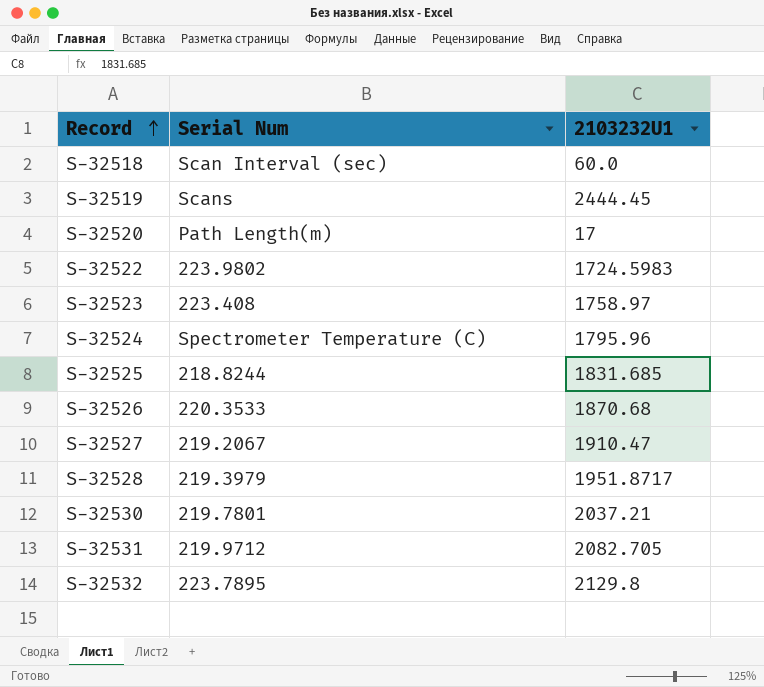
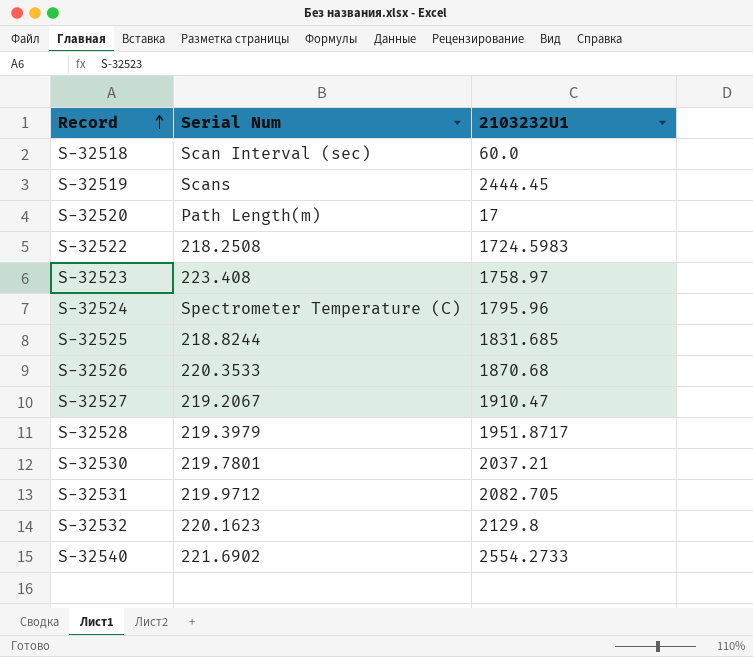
S-32522 | Serial Num: 223.9802 -> 218.2508
S-32532 | Serial Num: 223.7895 -> 220.1623
row S-32540: none -> 221.6902 | 2554.2733

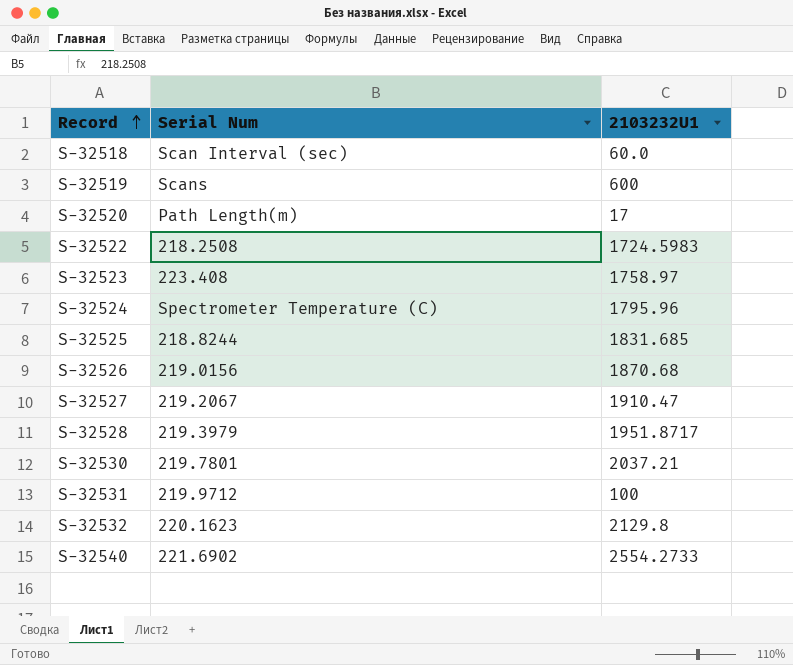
S-32519 | 2103232U1: 2444.45 -> 600
S-32526 | Serial Num: 220.3533 -> 219.0156
S-32531 | 2103232U1: 2082.705 -> 100

